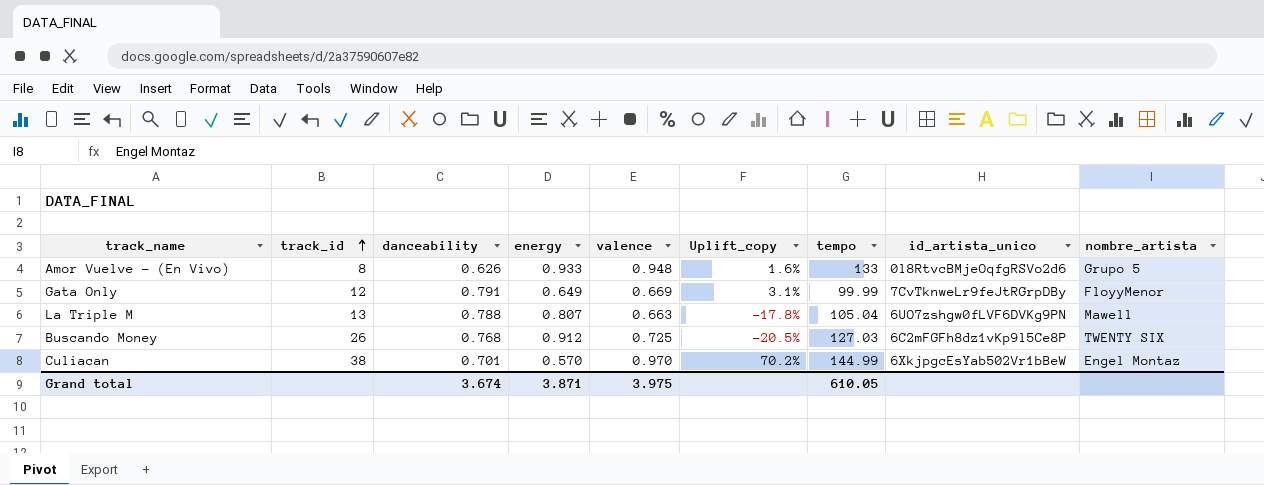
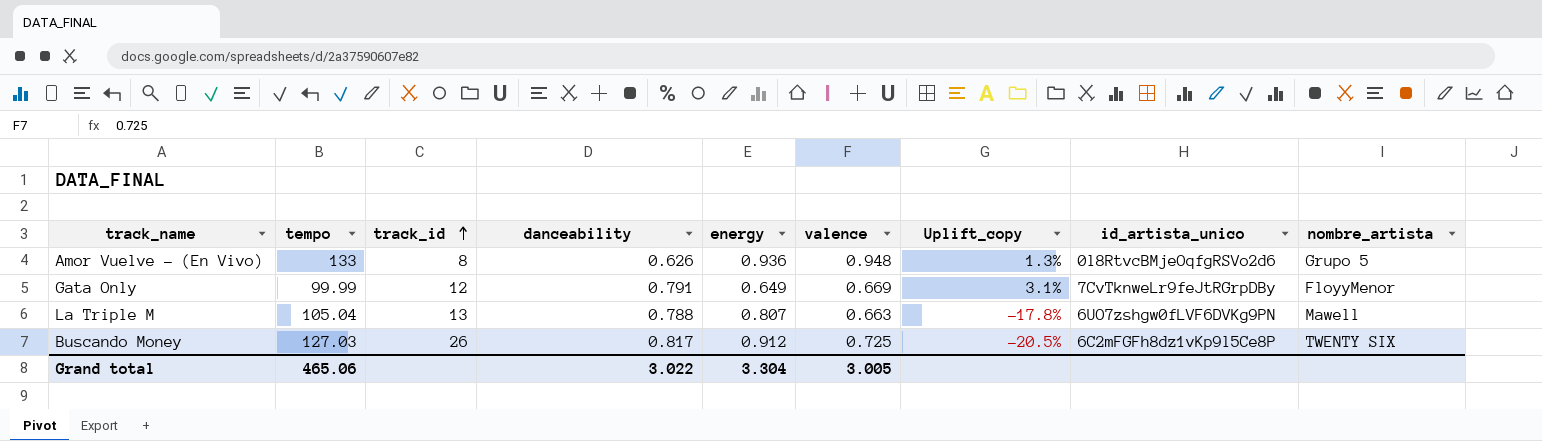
column tempo | position: 7 -> 2
row Culiacan: 38 | 0.701 | 0.570 | 0.970 | 70.2% | 144.99 | 6XkjpgcEsYab502Vr1bBeW | Engel Montaz -> none
Amor Vuelve - (En Vivo) | energy: 0.933 -> 0.936
Amor Vuelve - (En Vivo) | Uplift_copy: 1.6% -> 1.3%
Buscando Money | danceability: 0.768 -> 0.817
Grand total | tempo: 610.05 -> 465.06
Grand total | danceability: 3.674 -> 3.022
Grand total | energy: 3.871 -> 3.304
Grand total | valence: 3.975 -> 3.005

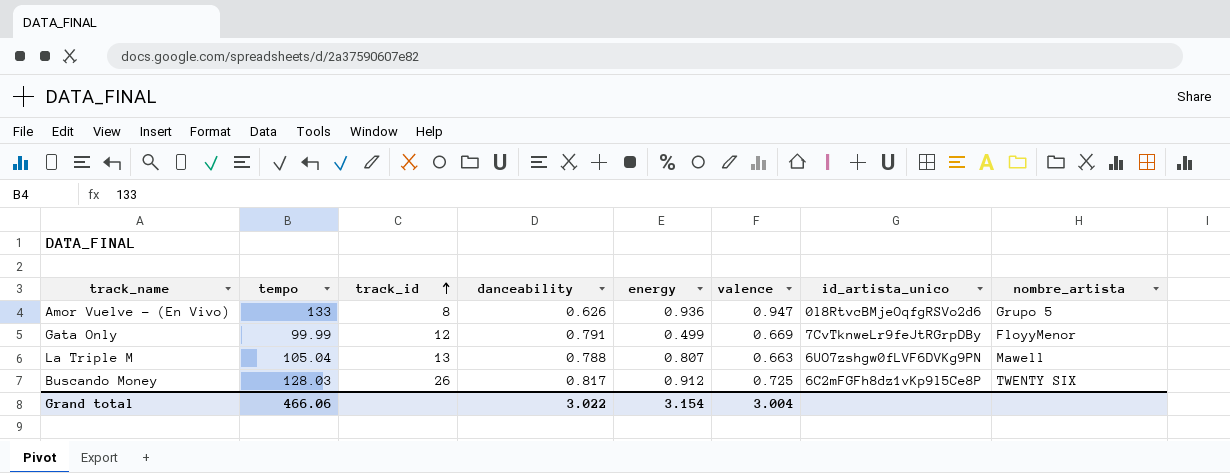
column Uplift_copy | formula: ([valence] - [energy]) / [energy] -> none
Amor Vuelve - (En Vivo) | valence: 0.948 -> 0.947
Gata Only | energy: 0.649 -> 0.499
Buscando Money | tempo: 127.03 -> 128.03
Grand total | tempo: 465.06 -> 466.06
Grand total | energy: 3.304 -> 3.154
Grand total | valence: 3.005 -> 3.004

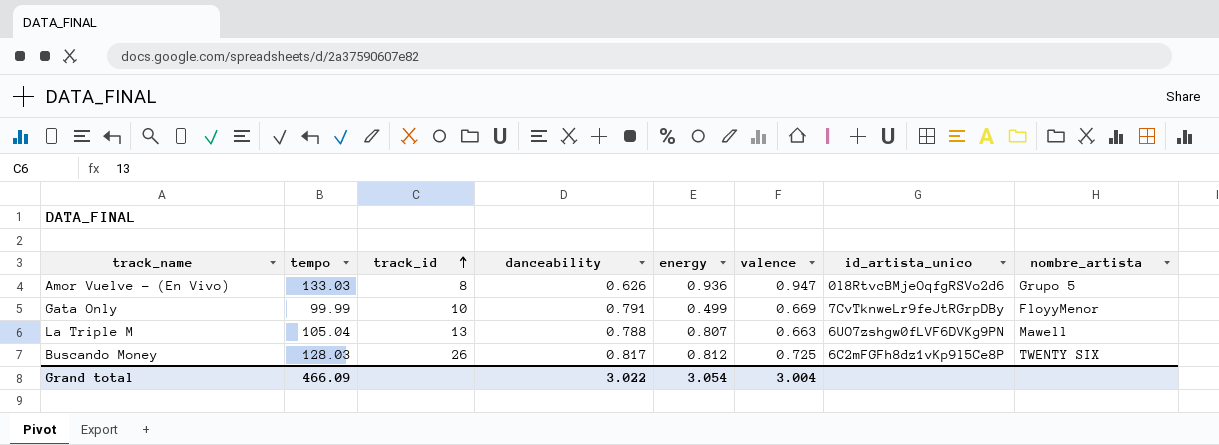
Amor Vuelve - (En Vivo) | tempo: 133 -> 133.03
Gata Only | track_id: 12 -> 10
Buscando Money | energy: 0.912 -> 0.812
Grand total | tempo: 466.06 -> 466.09
Grand total | energy: 3.154 -> 3.054

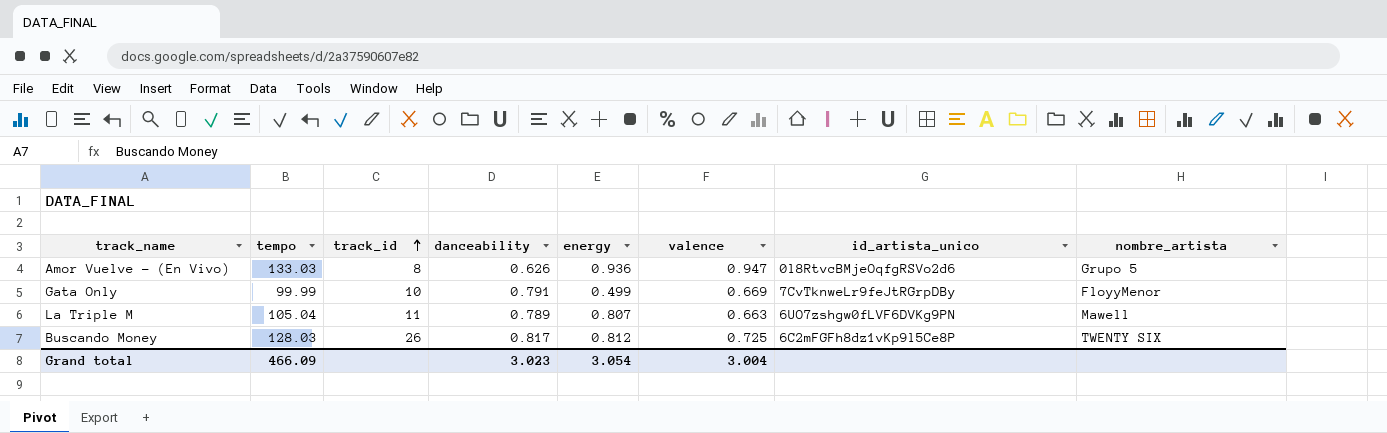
La Triple M | track_id: 13 -> 11
La Triple M | danceability: 0.788 -> 0.789
Grand total | danceability: 3.022 -> 3.023

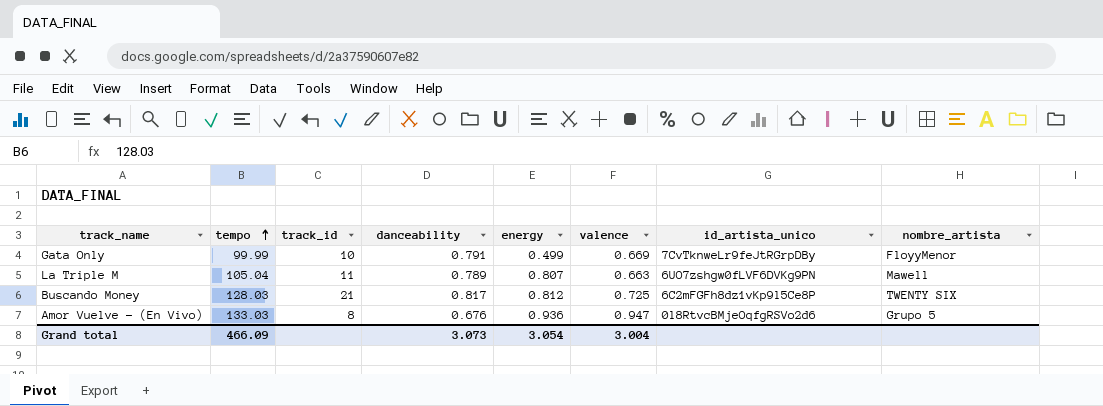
row order: track_id ascending -> tempo ascending
Buscando Money | track_id: 26 -> 21
Amor Vuelve - (En Vivo) | danceability: 0.626 -> 0.676
Grand total | danceability: 3.023 -> 3.073

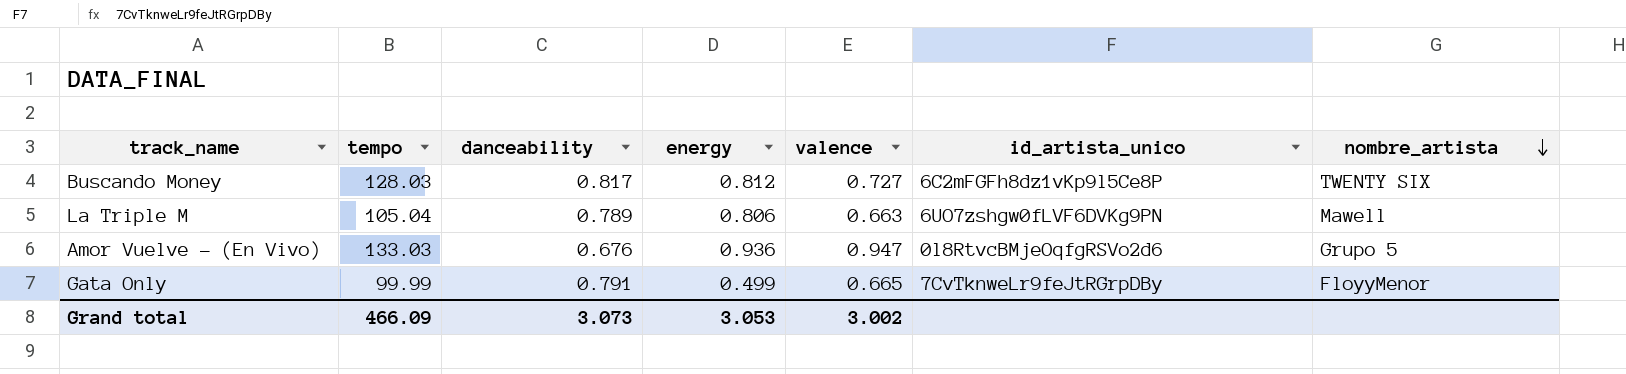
row order: tempo ascending -> nombre_artista descending
column track_id | position: 3 -> none
Buscando Money | valence: 0.725 -> 0.727
La Triple M | energy: 0.807 -> 0.806
Gata Only | valence: 0.669 -> 0.665
Grand total | energy: 3.054 -> 3.053
Grand total | valence: 3.004 -> 3.002

